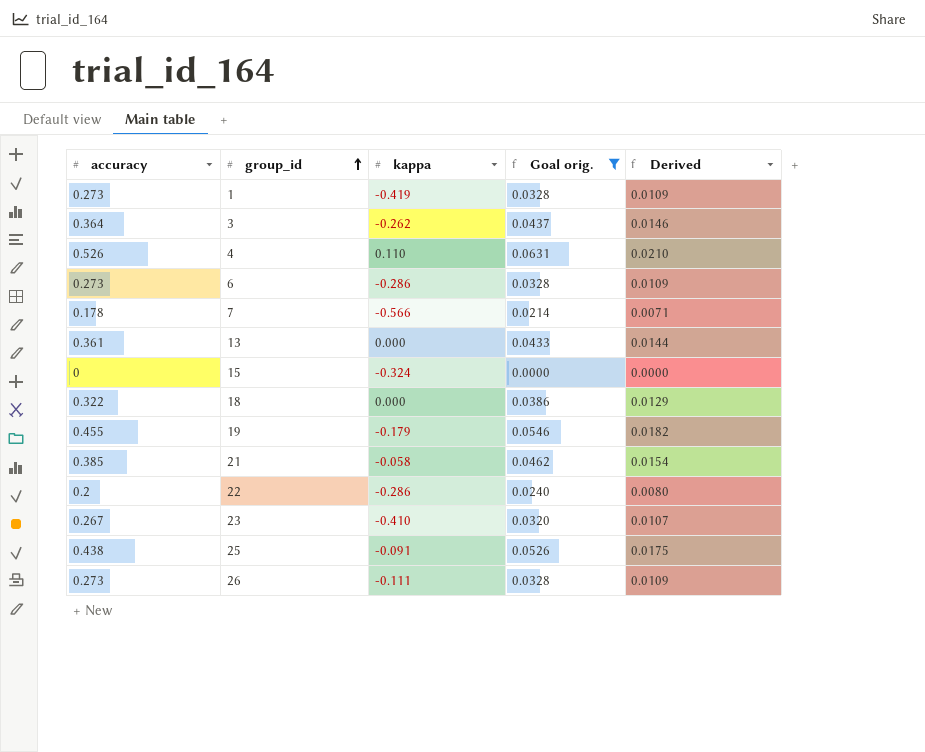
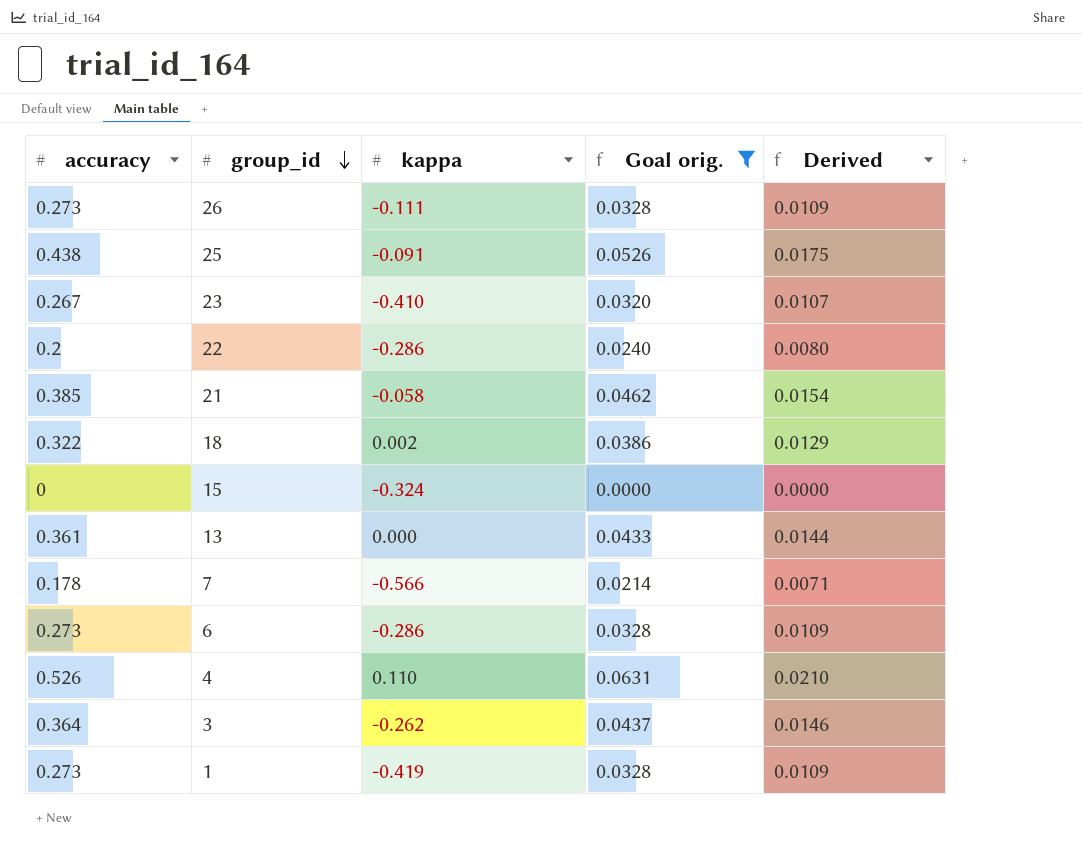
row order: group_id ascending -> group_id descending
row 19: 0.455 | -0.179 | 0.0546 | 0.0182 -> none
18 | kappa: 0.000 -> 0.002

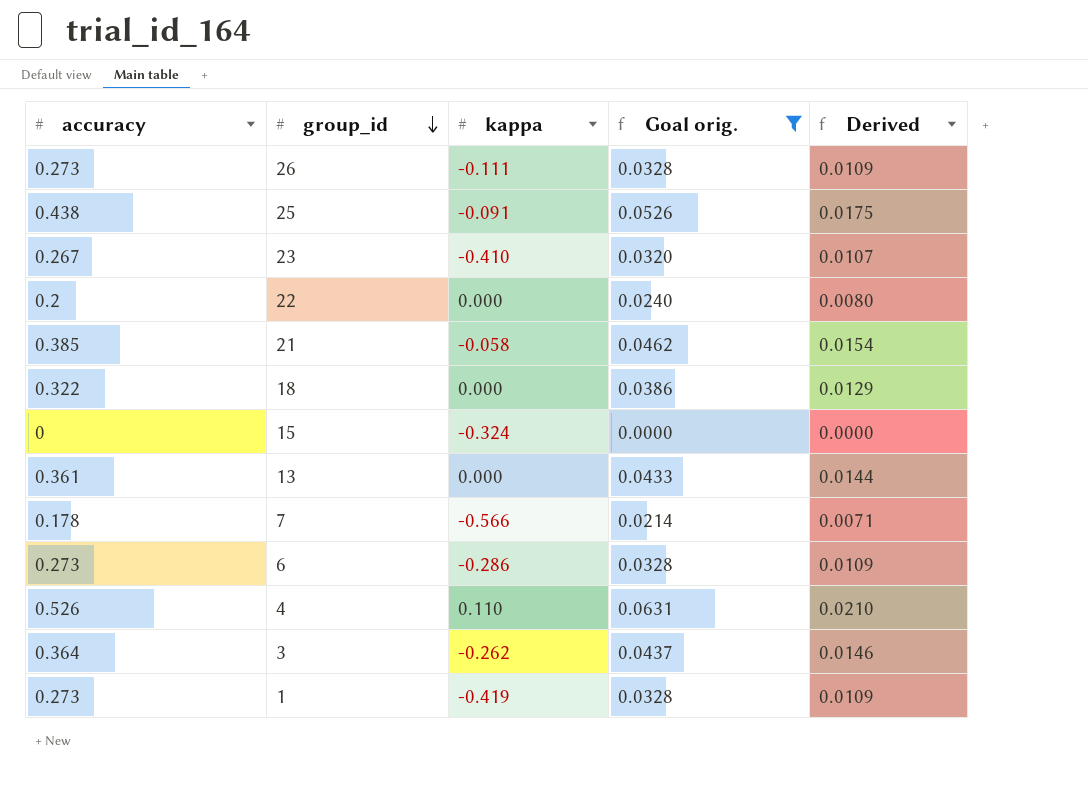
22 | kappa: -0.286 -> 0.000
18 | kappa: 0.002 -> 0.000

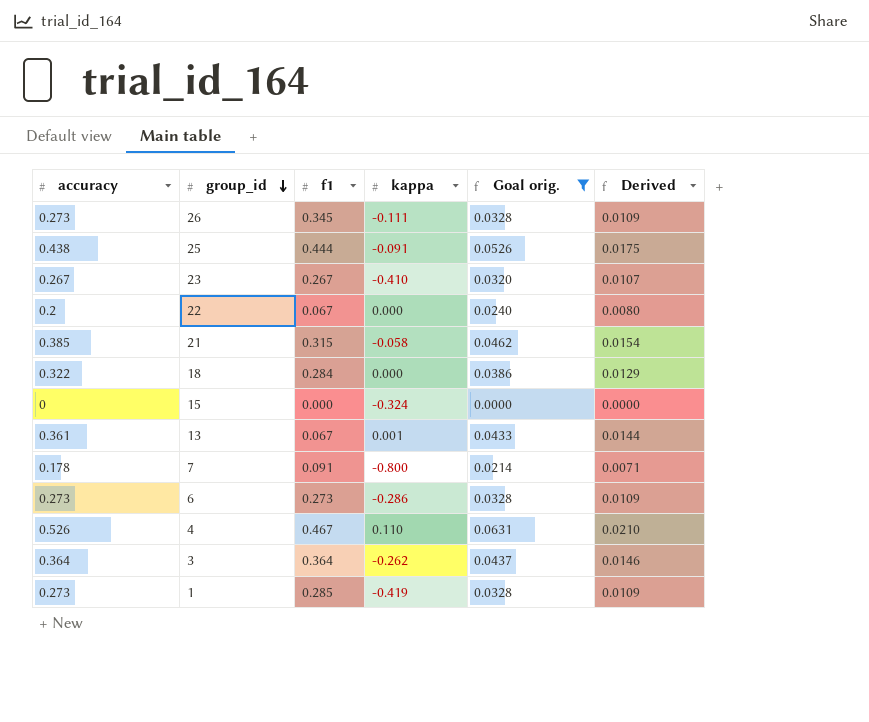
column f1 | position: none -> 3
13 | kappa: 0.000 -> 0.001
7 | kappa: -0.566 -> -0.800

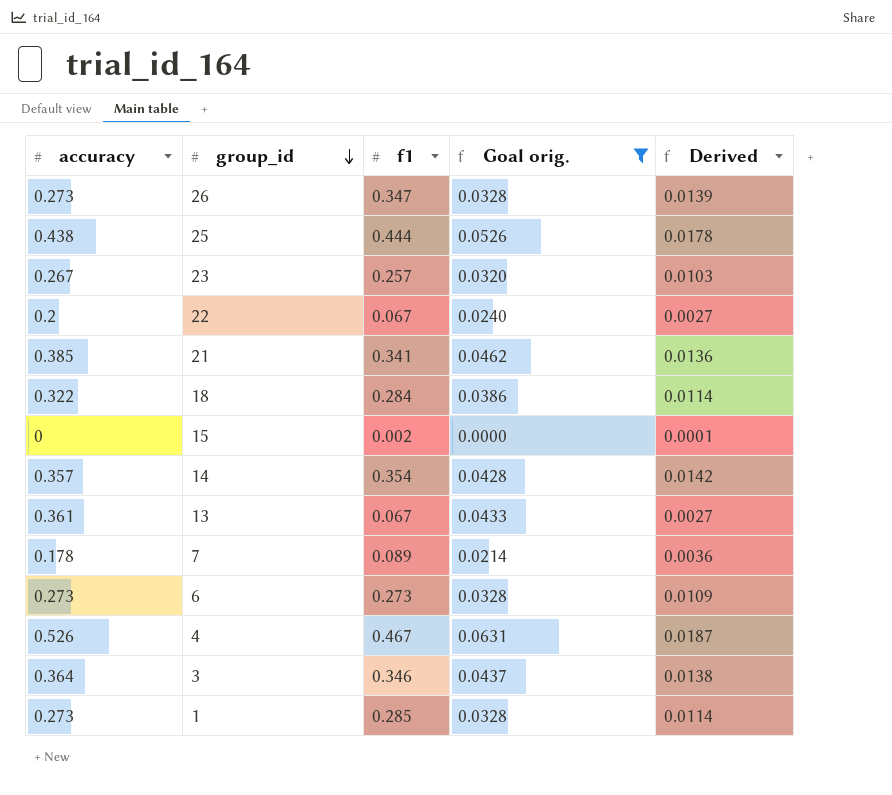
column kappa | position: 4 -> none
column Derived | formula: [accuracy] * 0.04 -> [f1] * 0.04
26 | f1: 0.345 -> 0.347
23 | f1: 0.267 -> 0.257
21 | f1: 0.315 -> 0.341
15 | f1: 0.000 -> 0.002
row 14: none -> 0.357 | 0.354 | 0.0428 | 0.0142
7 | f1: 0.091 -> 0.089
3 | f1: 0.364 -> 0.346

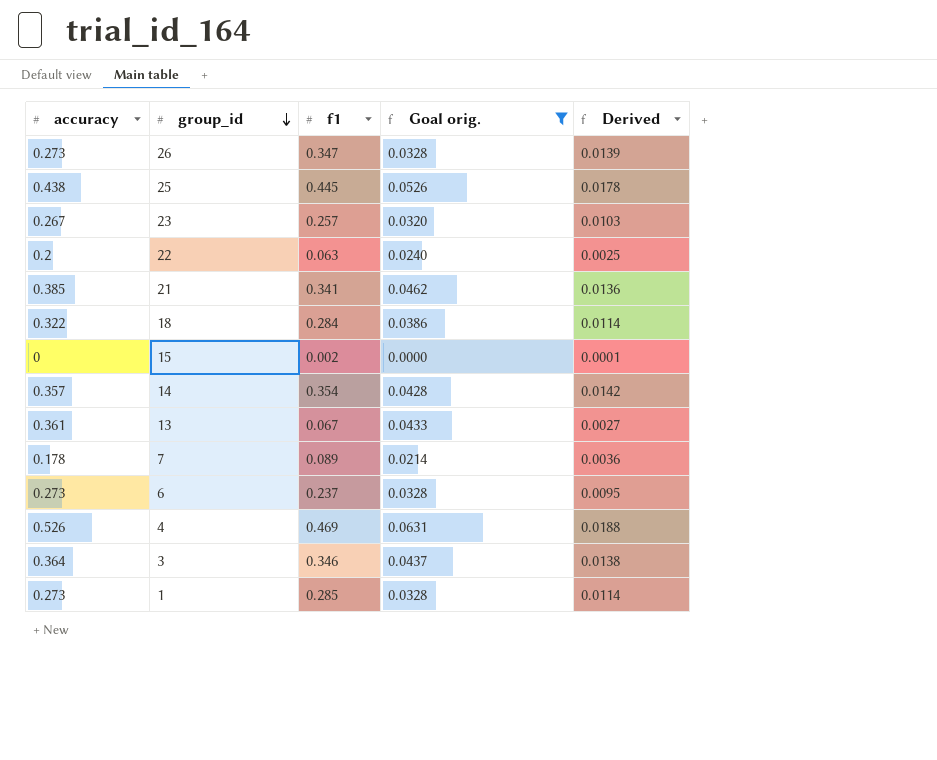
25 | f1: 0.444 -> 0.445
22 | f1: 0.067 -> 0.063
22 | Derived: 0.0027 -> 0.0025
6 | f1: 0.273 -> 0.237
6 | Derived: 0.0109 -> 0.0095
4 | f1: 0.467 -> 0.469
4 | Derived: 0.0187 -> 0.0188

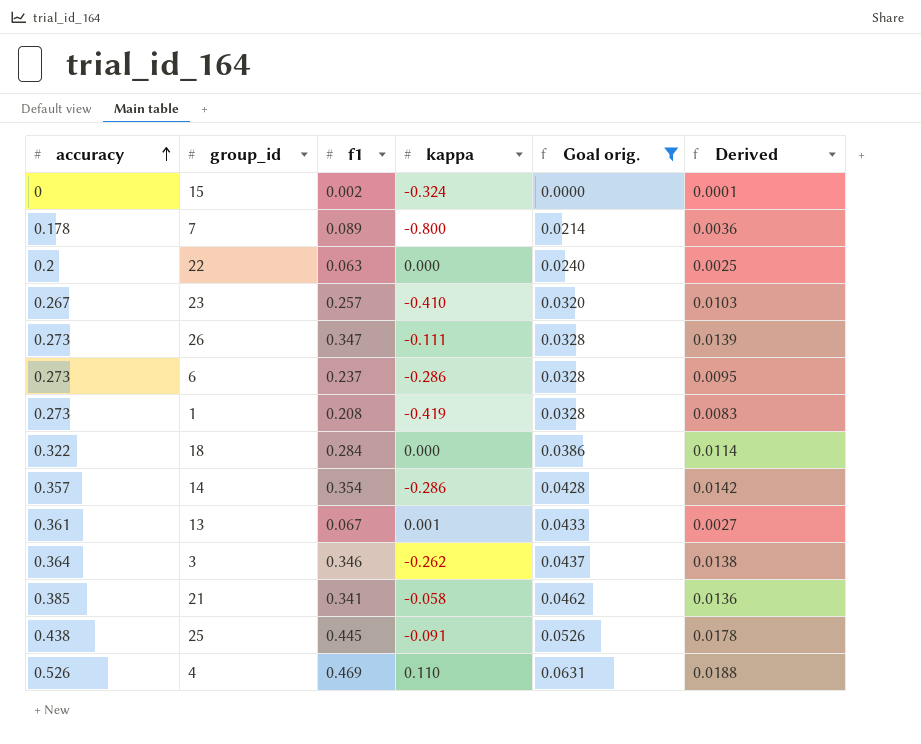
row order: group_id descending -> accuracy ascending
column kappa | position: none -> 4
1 | f1: 0.285 -> 0.208
1 | Derived: 0.0114 -> 0.0083

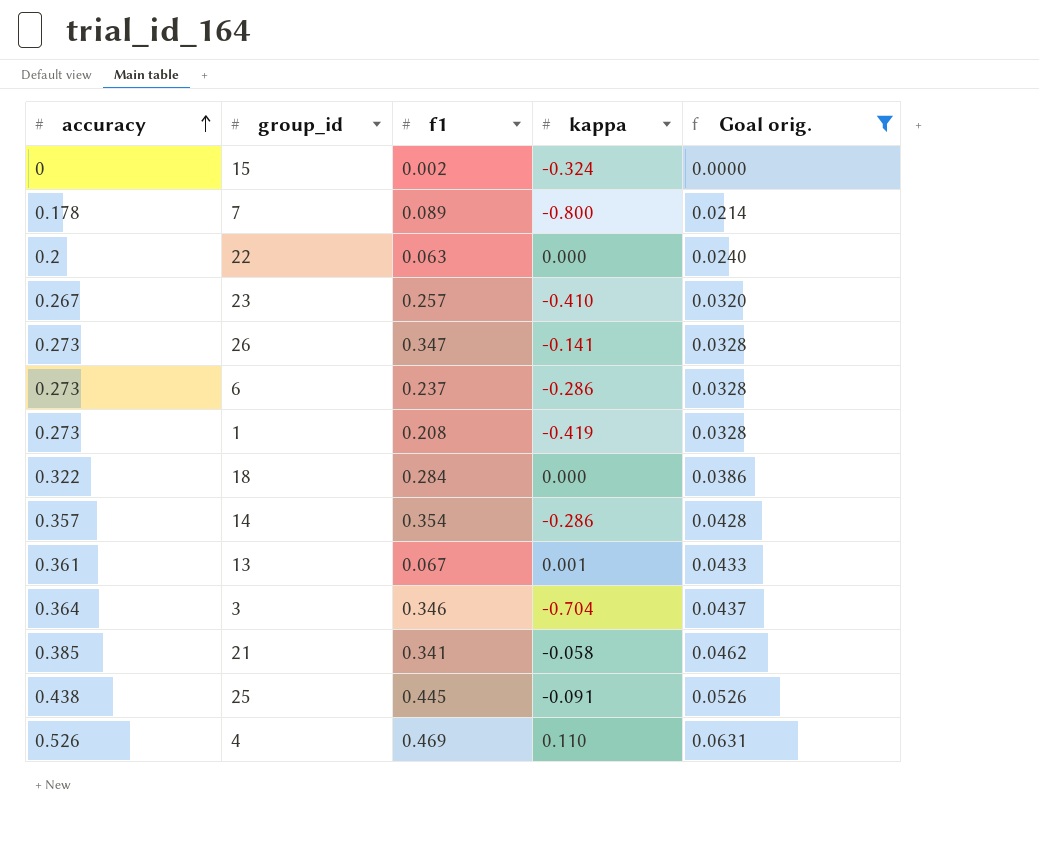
column Derived | formula: [f1] * 0.04 -> none
26 | kappa: -0.111 -> -0.141
3 | kappa: -0.262 -> -0.704

